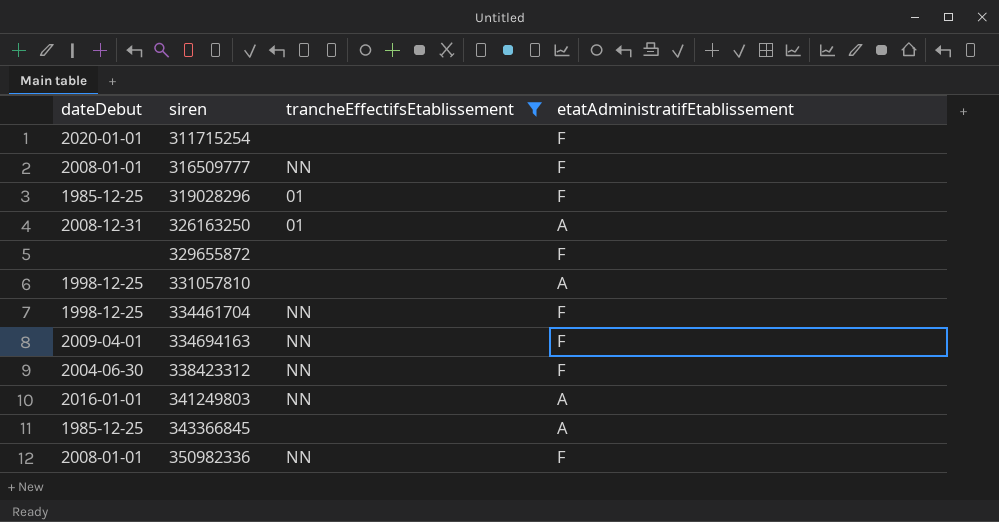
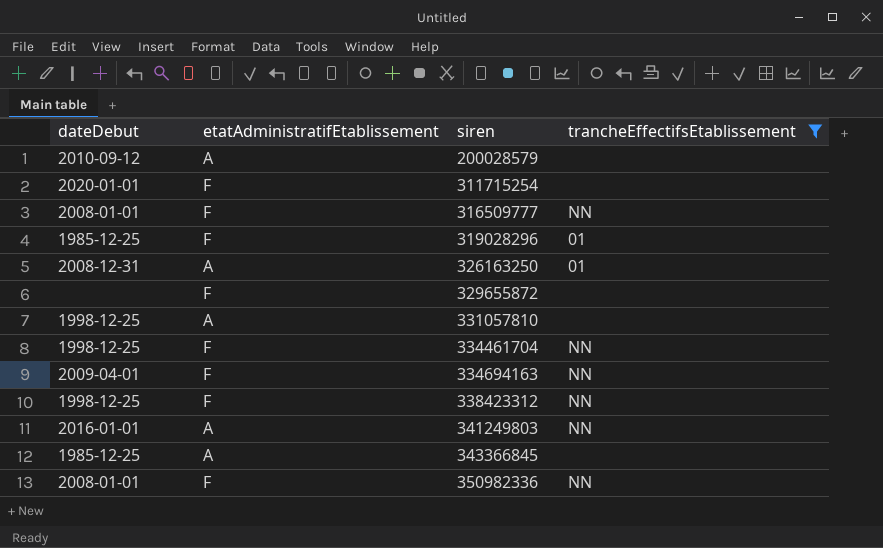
column etatAdministratifEtablissement | position: 4 -> 2
row 200028579: none -> 2010-09-12 | A | none
338423312 | dateDebut: 2004-06-30 -> 1998-12-25

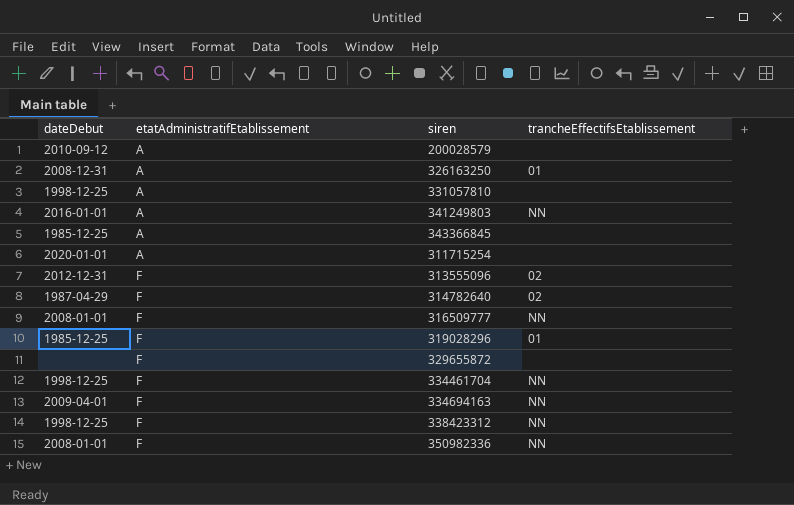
filter: trancheEffectifsEtablissement != 02 -> none
row order: siren ascending -> etatAdministratifEtablissement ascending
311715254 | etatAdministratifEtablissement: F -> A

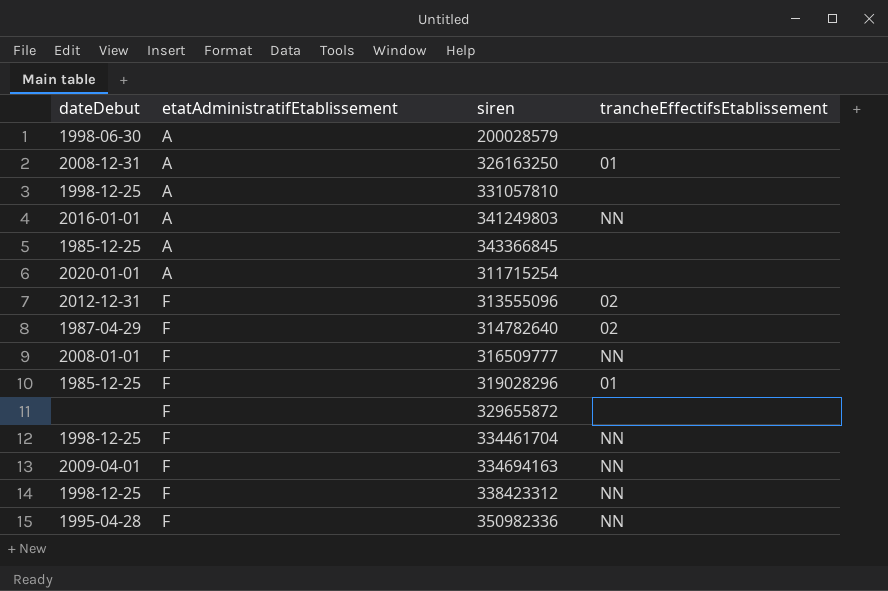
200028579 | dateDebut: 2010-09-12 -> 1998-06-30
350982336 | dateDebut: 2008-01-01 -> 1995-04-28

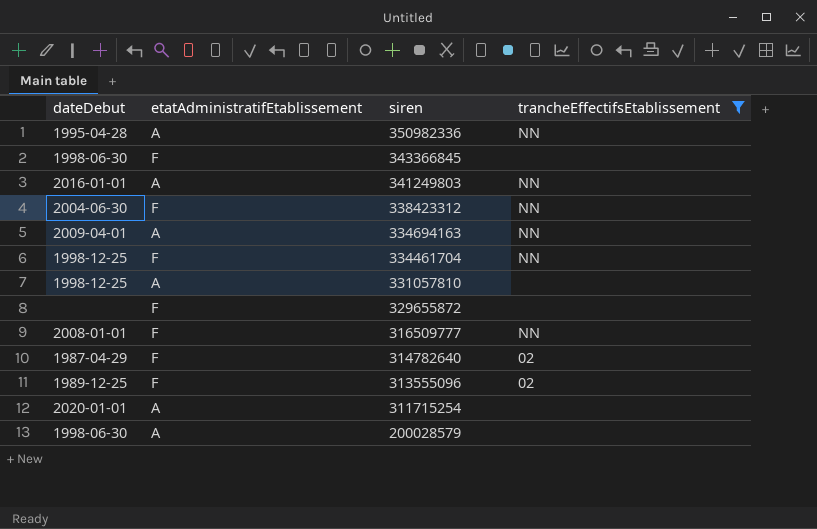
filter: none -> trancheEffectifsEtablissement != 01
row order: etatAdministratifEtablissement ascending -> siren descending
350982336 | etatAdministratifEtablissement: F -> A
343366845 | dateDebut: 1985-12-25 -> 1998-06-30
343366845 | etatAdministratifEtablissement: A -> F
338423312 | dateDebut: 1998-12-25 -> 2004-06-30
334694163 | etatAdministratifEtablissement: F -> A
313555096 | dateDebut: 2012-12-31 -> 1989-12-25

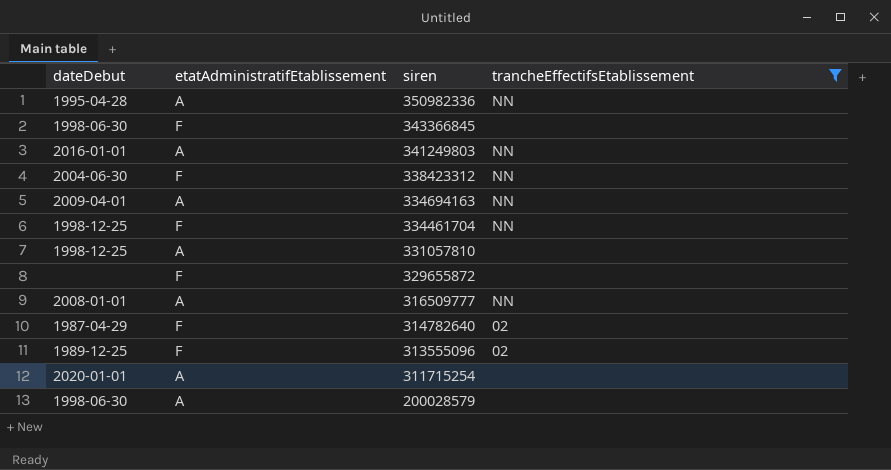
316509777 | etatAdministratifEtablissement: F -> A

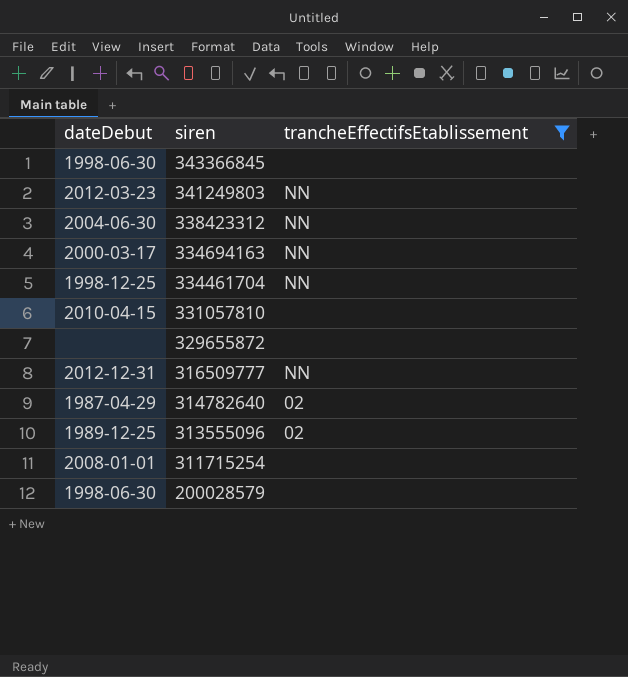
column etatAdministratifEtablissement | position: 2 -> none
row 350982336: 1995-04-28 | A | NN -> none
341249803 | dateDebut: 2016-01-01 -> 2012-03-23
334694163 | dateDebut: 2009-04-01 -> 2000-03-17
331057810 | dateDebut: 1998-12-25 -> 2010-04-15
316509777 | dateDebut: 2008-01-01 -> 2012-12-31
311715254 | dateDebut: 2020-01-01 -> 2008-01-01

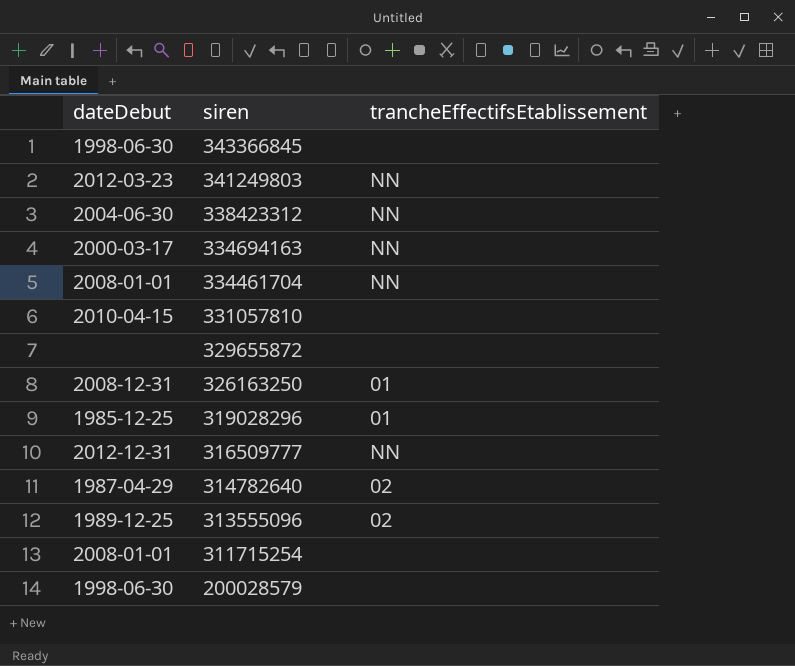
filter: trancheEffectifsEtablissement != 01 -> none
334461704 | dateDebut: 1998-12-25 -> 2008-01-01

